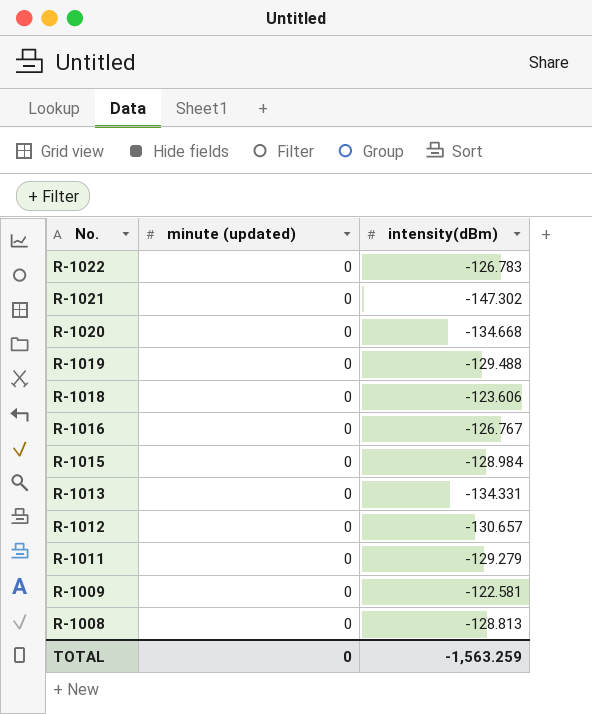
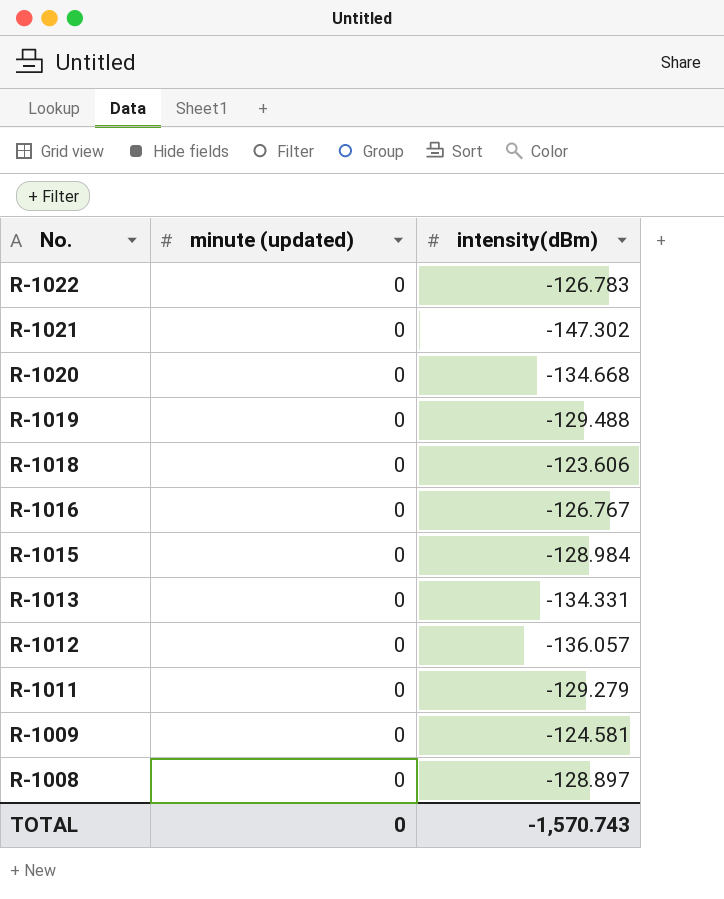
R-1012 | intensity(dBm): -130.657 -> -136.057
R-1009 | intensity(dBm): -122.581 -> -124.581
R-1008 | intensity(dBm): -128.813 -> -128.897
TOTAL | intensity(dBm): -1,563.259 -> -1,570.743

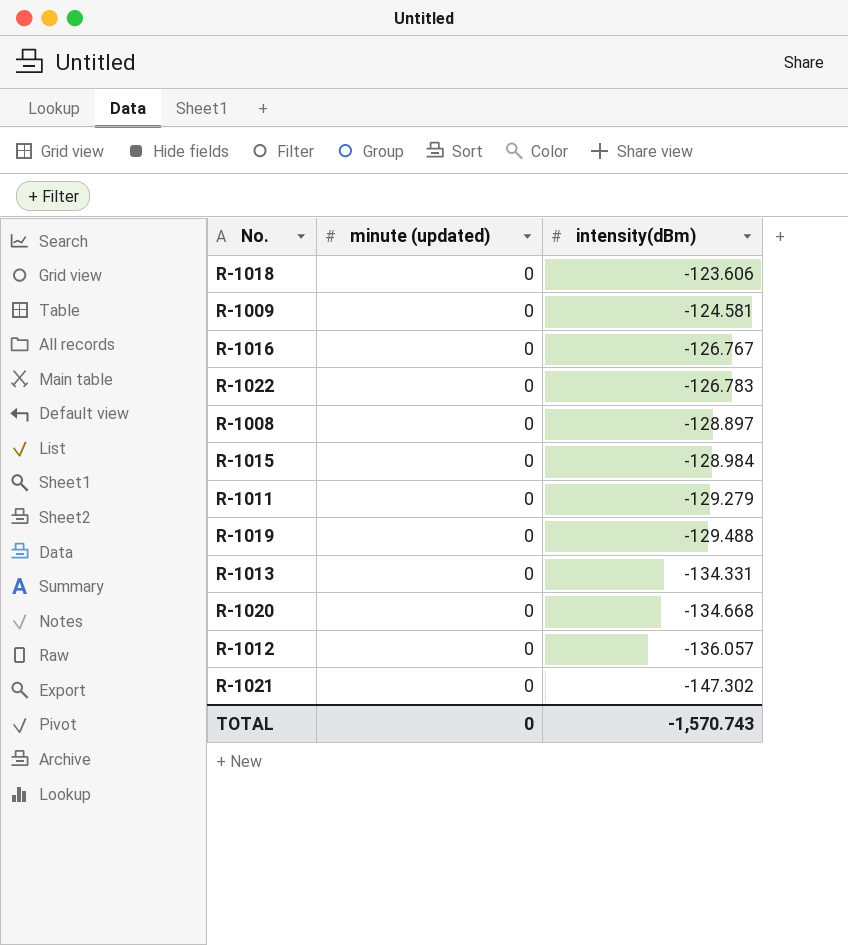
row order: No. descending -> intensity(dBm) descending

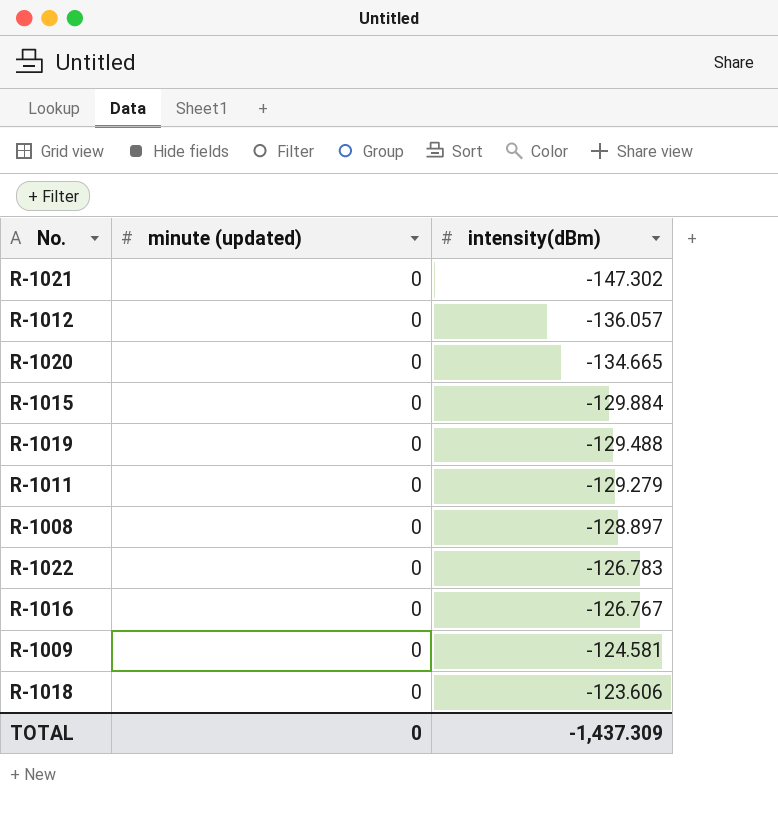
row order: intensity(dBm) descending -> intensity(dBm) ascending
row R-1013: 0 | -134.331 -> none
R-1020 | intensity(dBm): -134.668 -> -134.665
R-1015 | intensity(dBm): -128.984 -> -129.884
TOTAL | intensity(dBm): -1,570.743 -> -1,437.309

